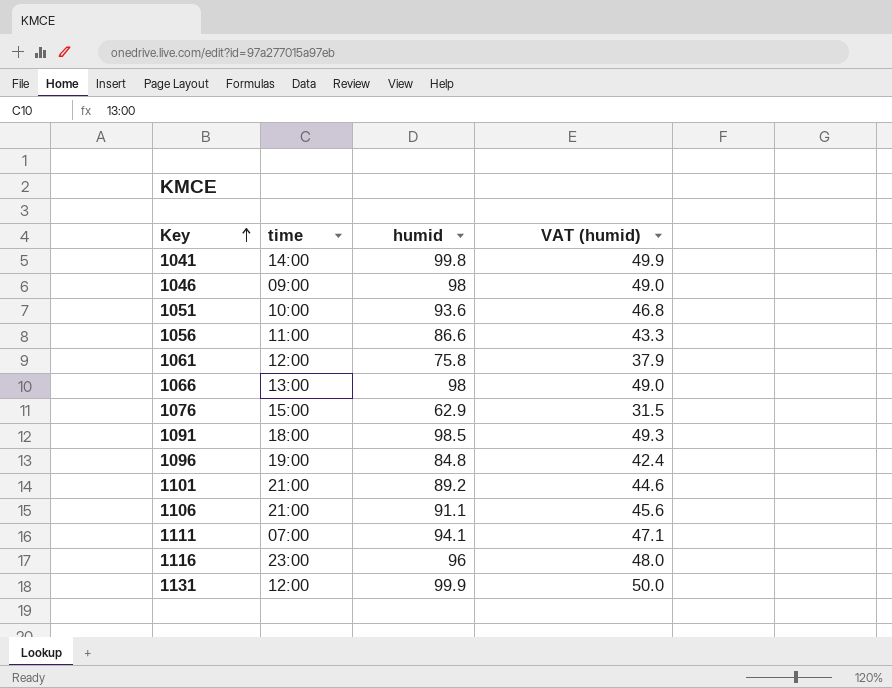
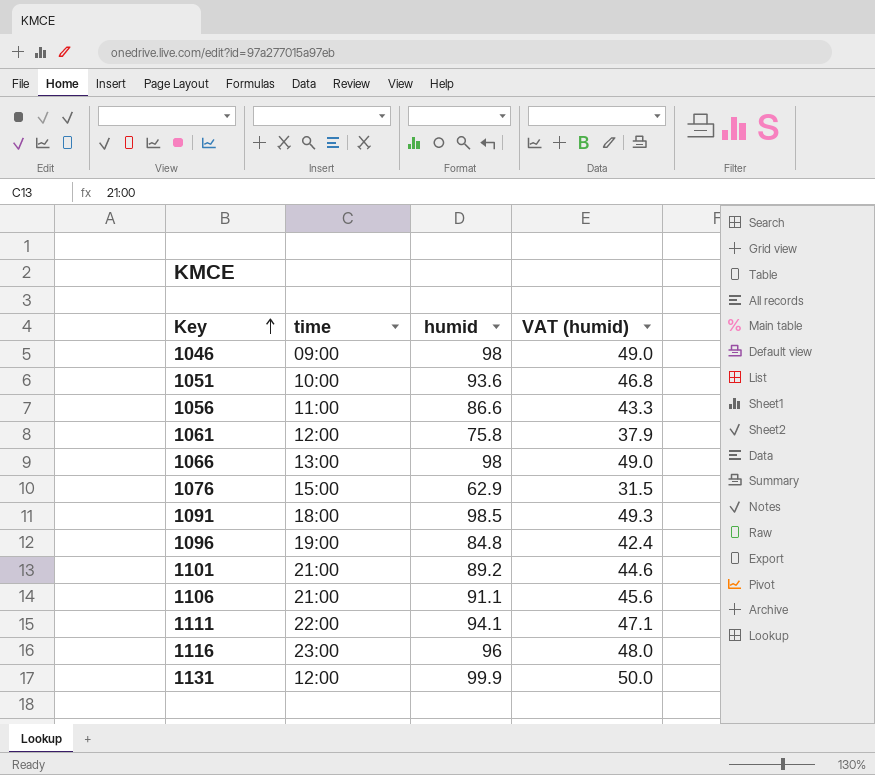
row 1041: 14:00 | 99.8 | 49.9 -> none
1111 | time: 07:00 -> 22:00

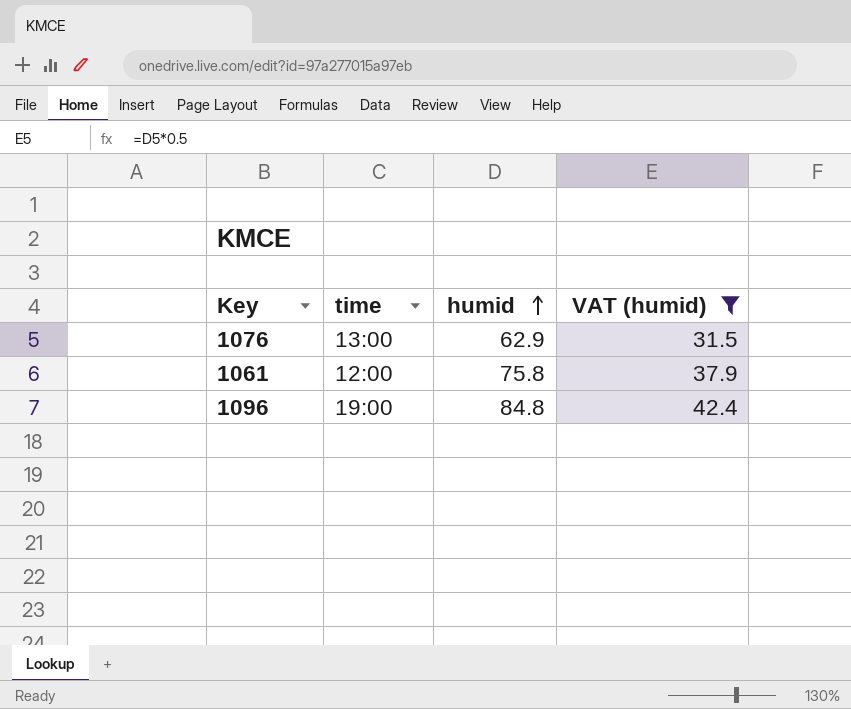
filter: none -> VAT (humid) <= 42.4
row order: Key ascending -> humid ascending
1076 | time: 15:00 -> 13:00

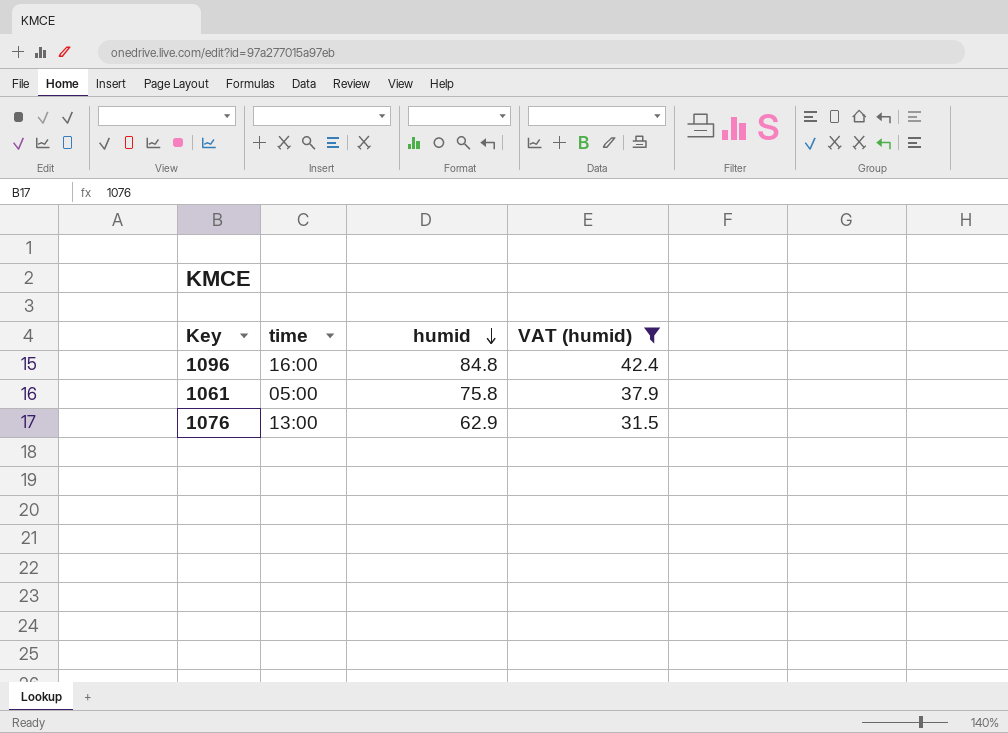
row order: humid ascending -> humid descending
1096 | time: 19:00 -> 16:00
1061 | time: 12:00 -> 05:00

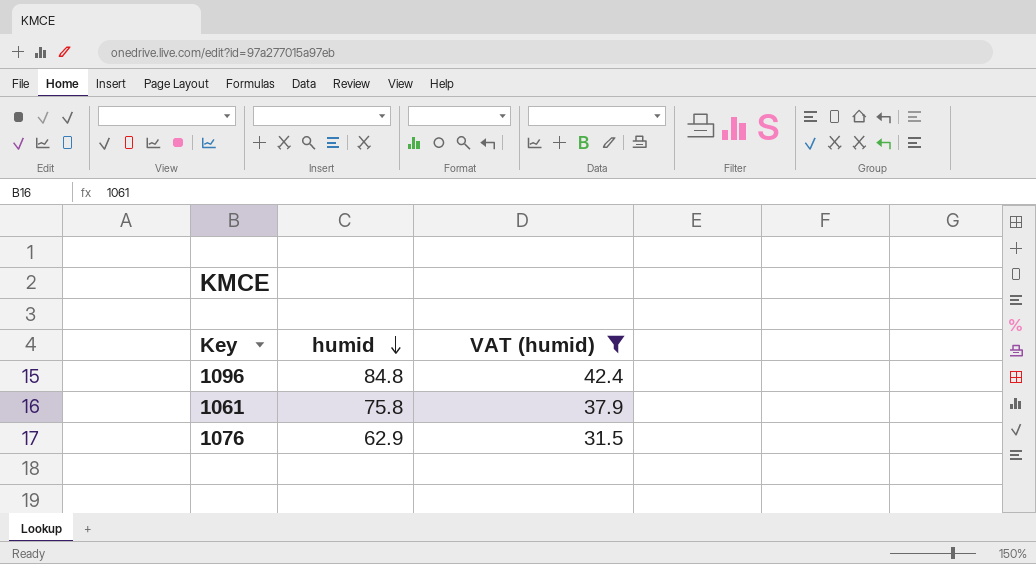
column time | position: 2 -> none

